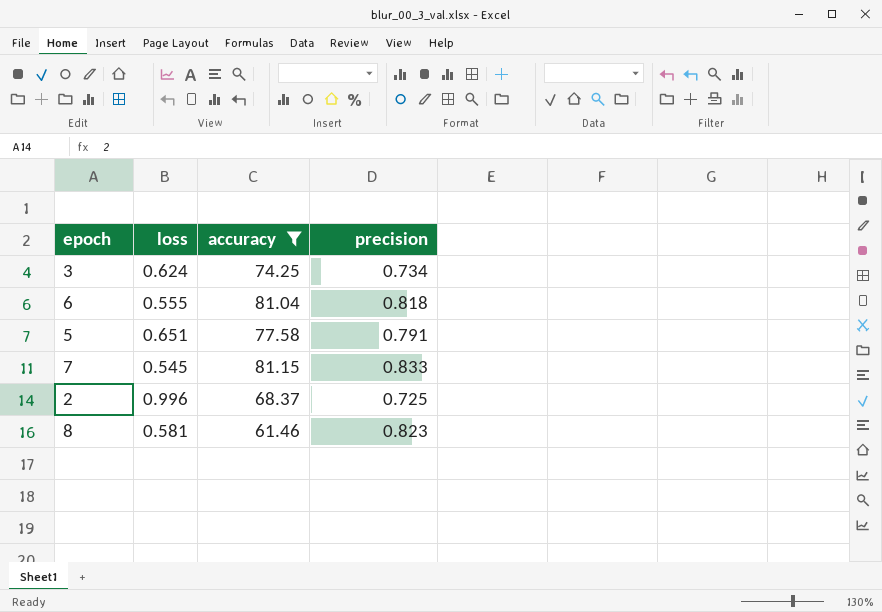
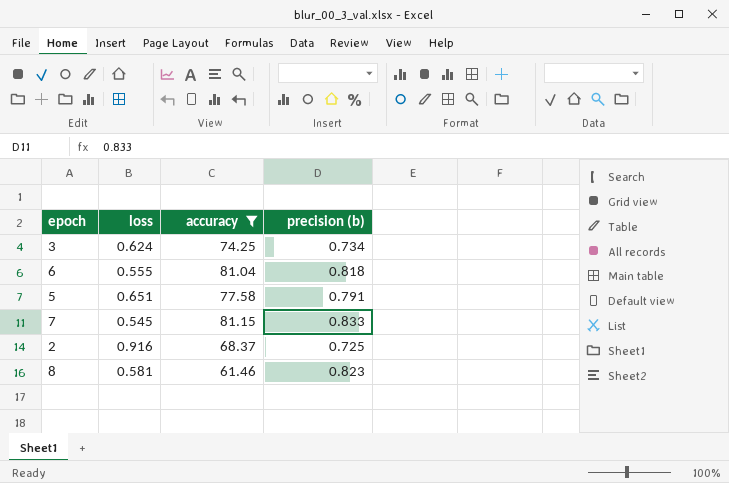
column name: precision -> precision (b)
2 | loss: 0.996 -> 0.916

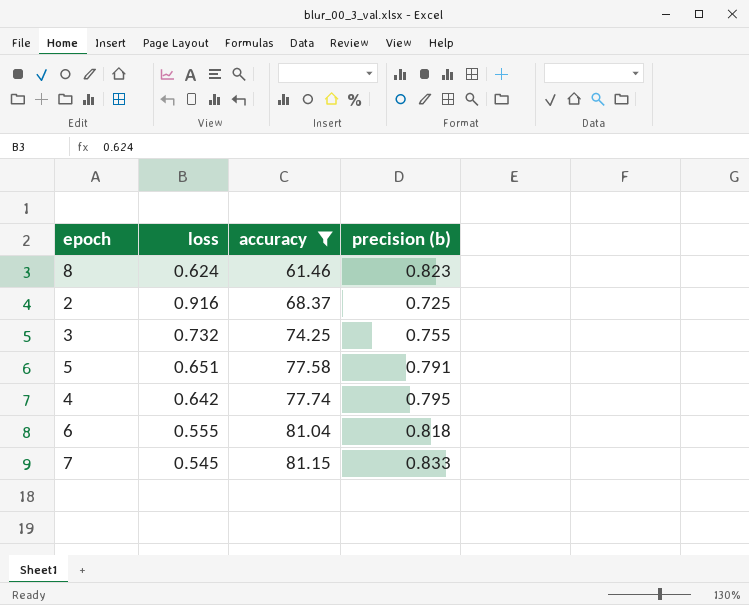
row order: none -> accuracy ascending
8 | loss: 0.581 -> 0.624
3 | loss: 0.624 -> 0.732
3 | precision (b): 0.734 -> 0.755
row 4: none -> 0.642 | 77.74 | 0.795

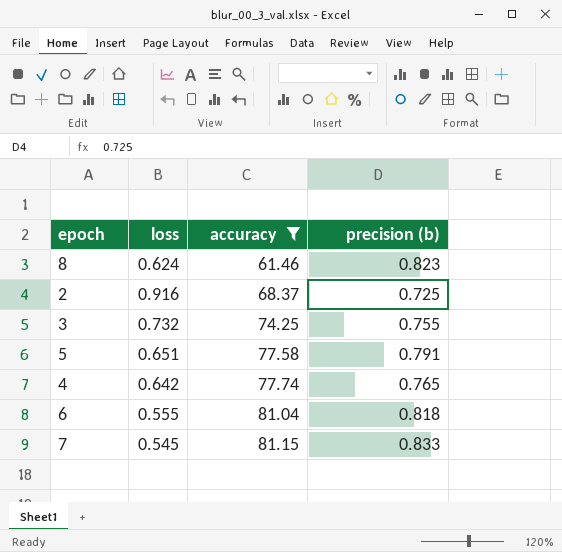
4 | precision (b): 0.795 -> 0.765

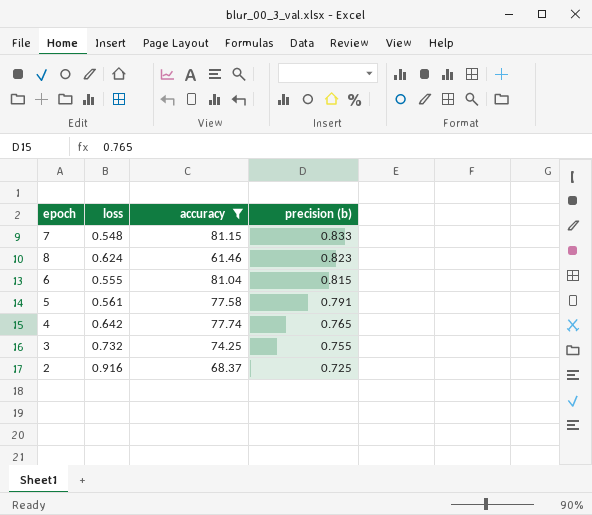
row order: accuracy ascending -> precision (b) descending
7 | loss: 0.545 -> 0.548
6 | precision (b): 0.818 -> 0.815
5 | loss: 0.651 -> 0.561

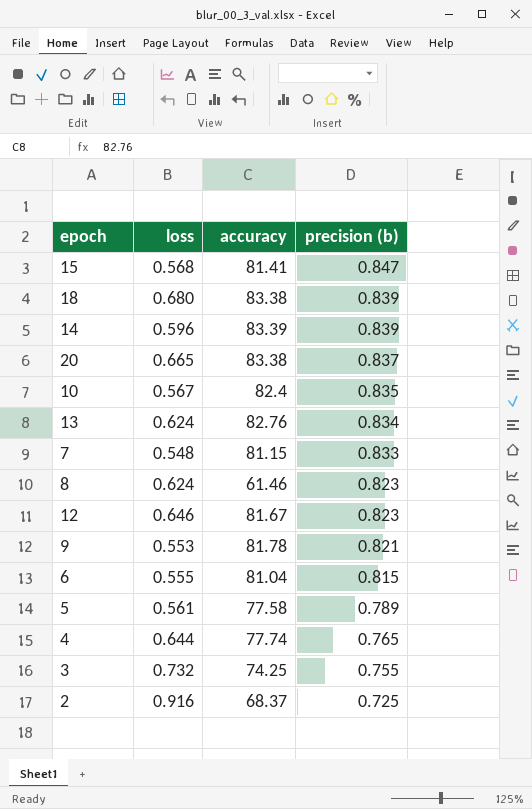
filter: accuracy <= 81.15 -> none
5 | precision (b): 0.791 -> 0.789
4 | loss: 0.642 -> 0.644

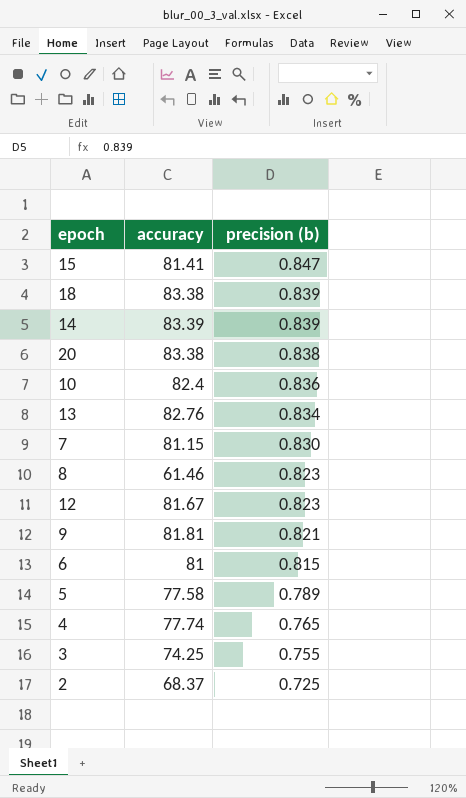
column loss | position: 2 -> none
20 | precision (b): 0.837 -> 0.838
10 | precision (b): 0.835 -> 0.836
7 | precision (b): 0.833 -> 0.830
9 | accuracy: 81.78 -> 81.81
6 | accuracy: 81.04 -> 81

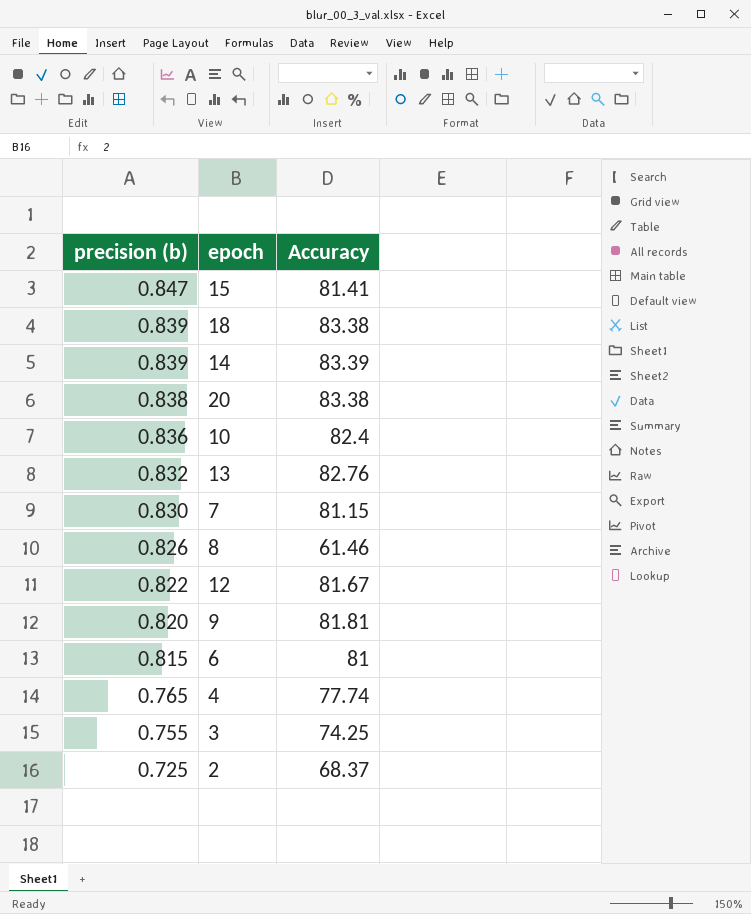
column precision (b) | position: 3 -> 1
column name: accuracy -> Accuracy
row 5: 77.58 | 0.789 -> none
13 | precision (b): 0.834 -> 0.832
8 | precision (b): 0.823 -> 0.826
12 | precision (b): 0.823 -> 0.822
9 | precision (b): 0.821 -> 0.820

